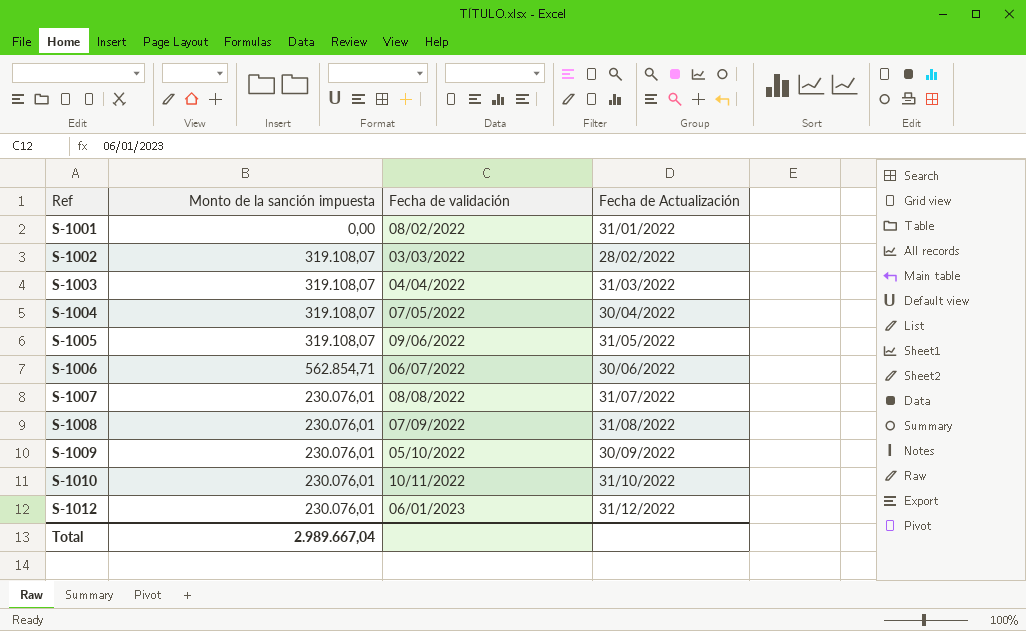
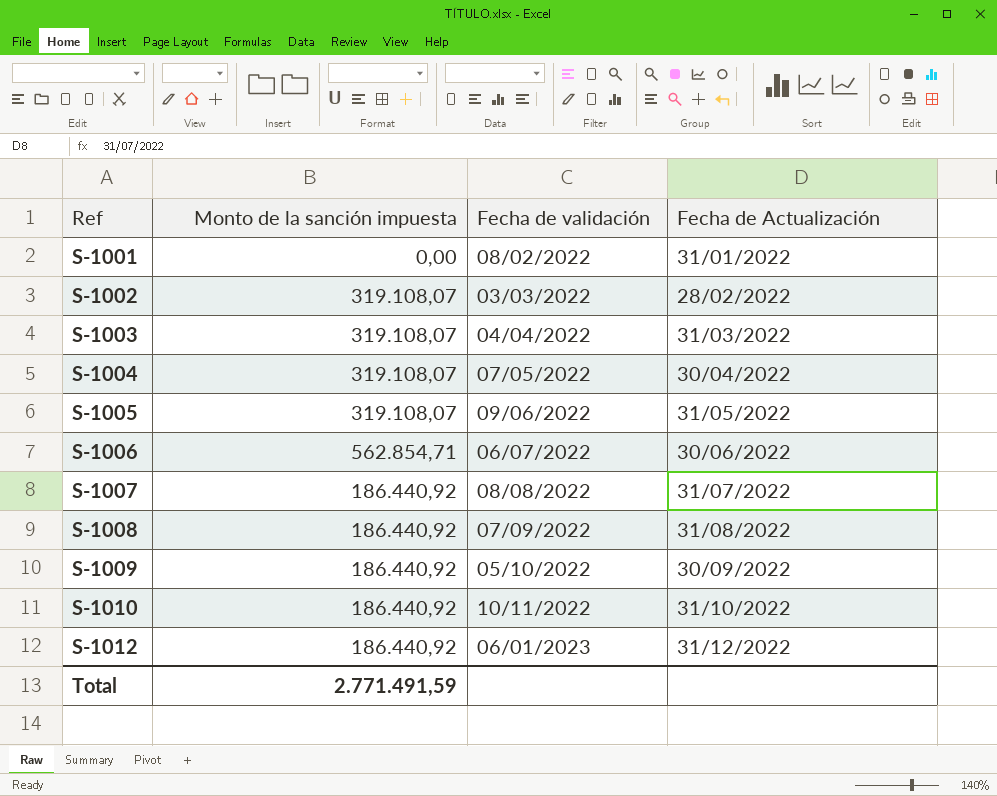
S-1007 | Monto de la sanción impuesta: 230.076,01 -> 186.440,92
S-1008 | Monto de la sanción impuesta: 230.076,01 -> 186.440,92
S-1009 | Monto de la sanción impuesta: 230.076,01 -> 186.440,92
S-1010 | Monto de la sanción impuesta: 230.076,01 -> 186.440,92
S-1012 | Monto de la sanción impuesta: 230.076,01 -> 186.440,92
Total | Monto de la sanción impuesta: 2.989.667,04 -> 2.771.491,59

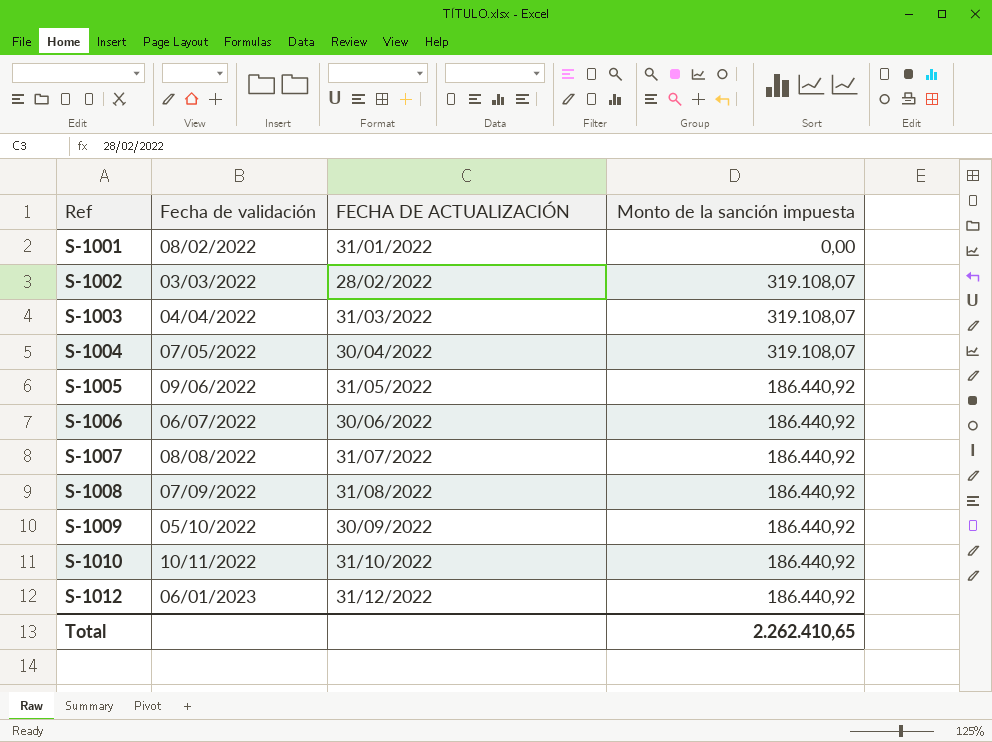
column name: Fecha de Actualización -> FECHA DE ACTUALIZACIÓN
column Monto de la sanción impuesta | position: 2 -> 4
S-1005 | Monto de la sanción impuesta: 319.108,07 -> 186.440,92
S-1006 | Monto de la sanción impuesta: 562.854,71 -> 186.440,92
Total | Monto de la sanción impuesta: 2.771.491,59 -> 2.262.410,65

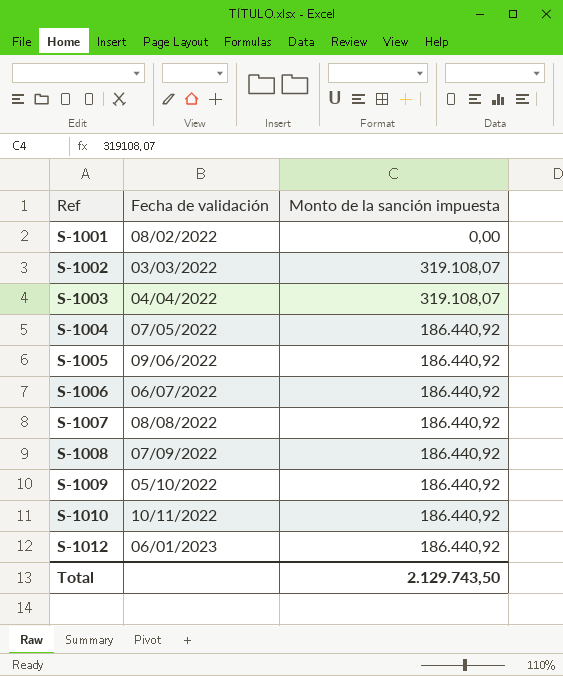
column FECHA DE ACTUALIZACIÓN | position: 3 -> none
S-1004 | Monto de la sanción impuesta: 319.108,07 -> 186.440,92
Total | Monto de la sanción impuesta: 2.262.410,65 -> 2.129.743,50

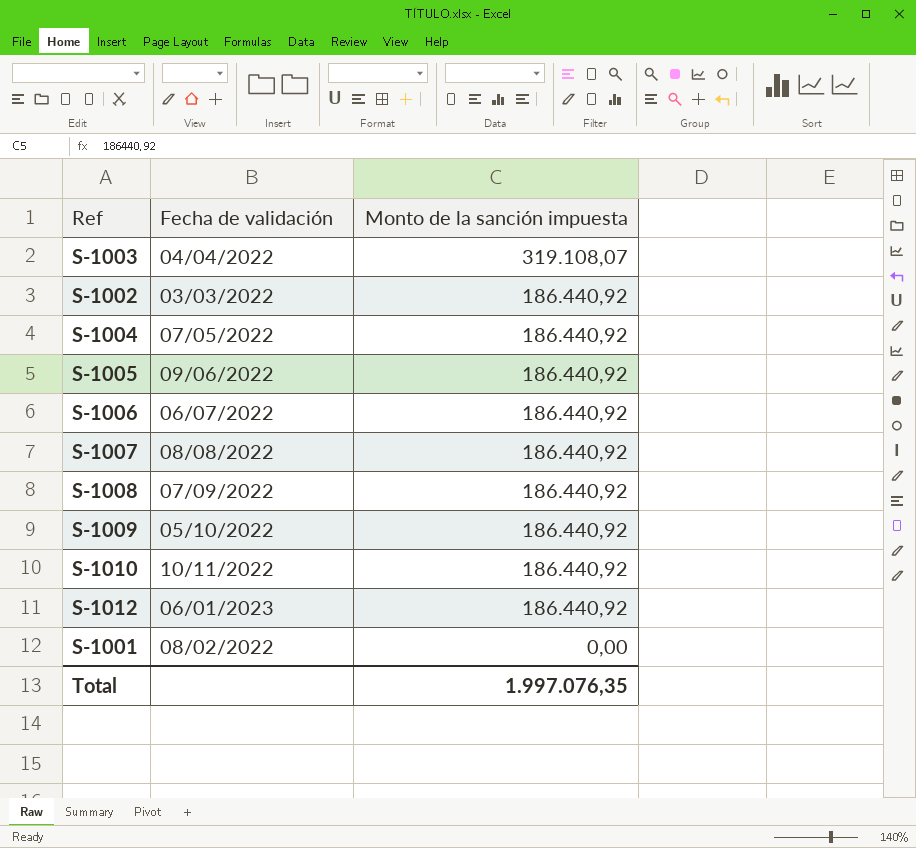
row order: Ref ascending -> Monto de la sanción impuesta descending
S-1002 | Monto de la sanción impuesta: 319.108,07 -> 186.440,92
Total | Monto de la sanción impuesta: 2.129.743,50 -> 1.997.076,35

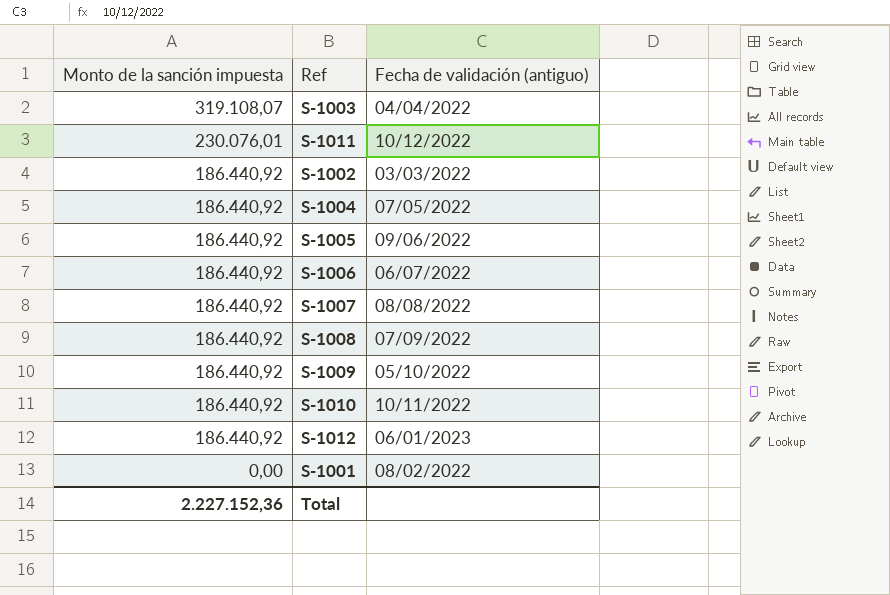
column Monto de la sanción impuesta | position: 3 -> 1
column name: Fecha de validación -> Fecha de validación (antiguo)
row S-1011: none -> 230.076,01 | 10/12/2022
Total | Monto de la sanción impuesta: 1.997.076,35 -> 2.227.152,36

